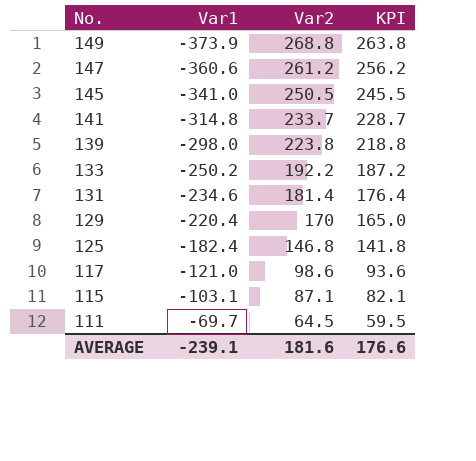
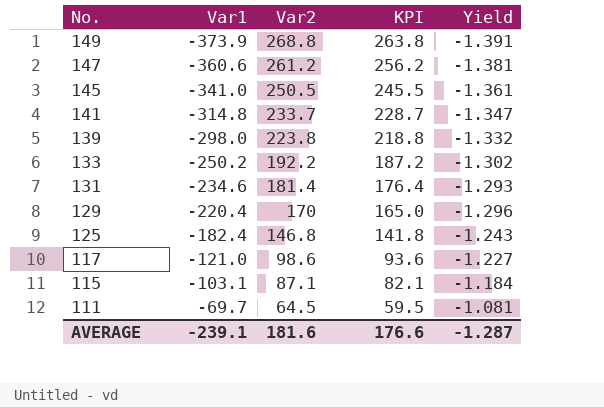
column Yield | formula: none -> [Var1] / [Var2]

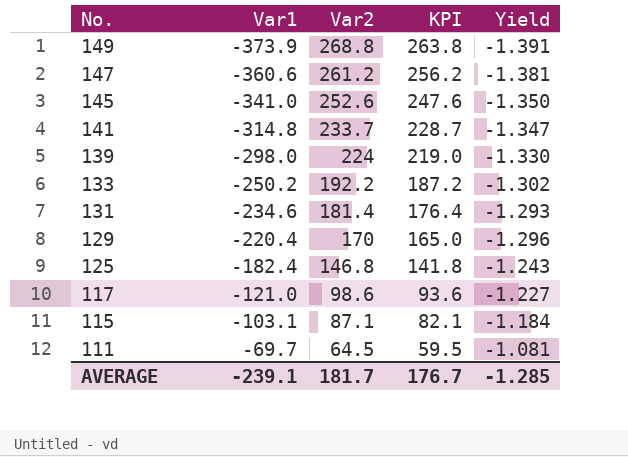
145 | Var2: 250.5 -> 252.6
145 | KPI: 245.5 -> 247.6
145 | Yield: -1.361 -> -1.350
139 | Var2: 223.8 -> 224
139 | KPI: 218.8 -> 219.0
139 | Yield: -1.332 -> -1.330
AVERAGE | Var2: 181.6 -> 181.7
AVERAGE | KPI: 176.6 -> 176.7
AVERAGE | Yield: -1.287 -> -1.285

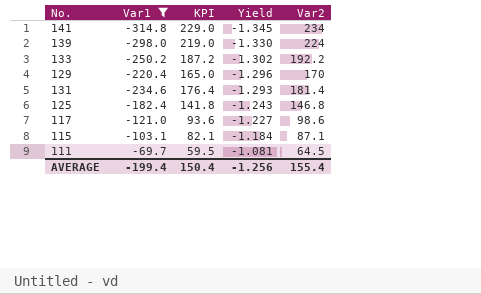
filter: none -> Var1 >= -314.8
row order: No. descending -> Yield ascending
column Var2 | position: 3 -> 5
141 | KPI: 228.7 -> 229.0
141 | Yield: -1.347 -> -1.345
141 | Var2: 233.7 -> 234
AVERAGE | Var1: -239.1 -> -199.4
AVERAGE | KPI: 176.7 -> 150.4
AVERAGE | Yield: -1.285 -> -1.256
AVERAGE | Var2: 181.7 -> 155.4

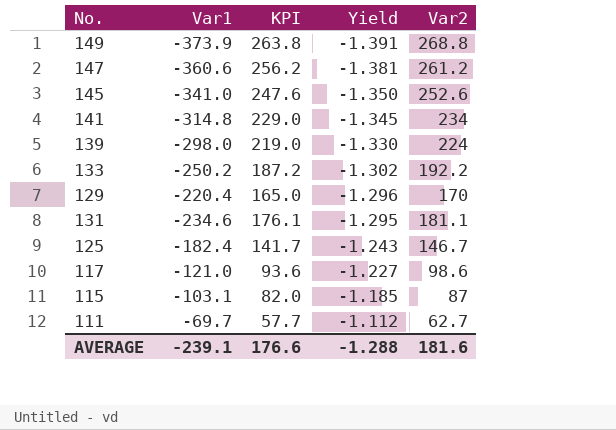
filter: Var1 >= -314.8 -> none
131 | KPI: 176.4 -> 176.1
131 | Yield: -1.293 -> -1.295
131 | Var2: 181.4 -> 181.1
125 | KPI: 141.8 -> 141.7
125 | Var2: 146.8 -> 146.7
115 | KPI: 82.1 -> 82.0
115 | Yield: -1.184 -> -1.185
115 | Var2: 87.1 -> 87
111 | KPI: 59.5 -> 57.7
111 | Yield: -1.081 -> -1.112
111 | Var2: 64.5 -> 62.7
AVERAGE | Var1: -199.4 -> -239.1
AVERAGE | KPI: 150.4 -> 176.6
AVERAGE | Yield: -1.256 -> -1.288
AVERAGE | Var2: 155.4 -> 181.6

